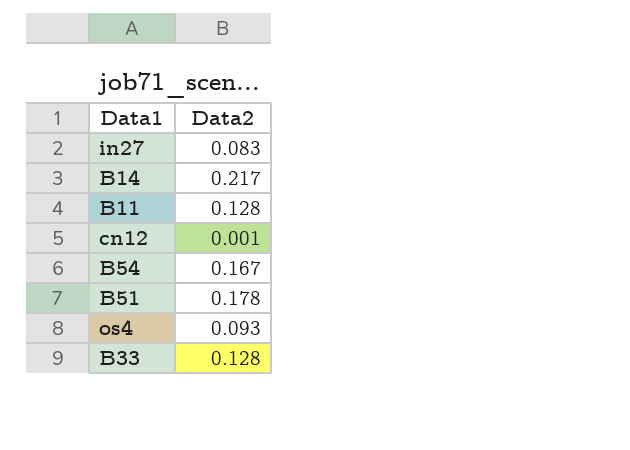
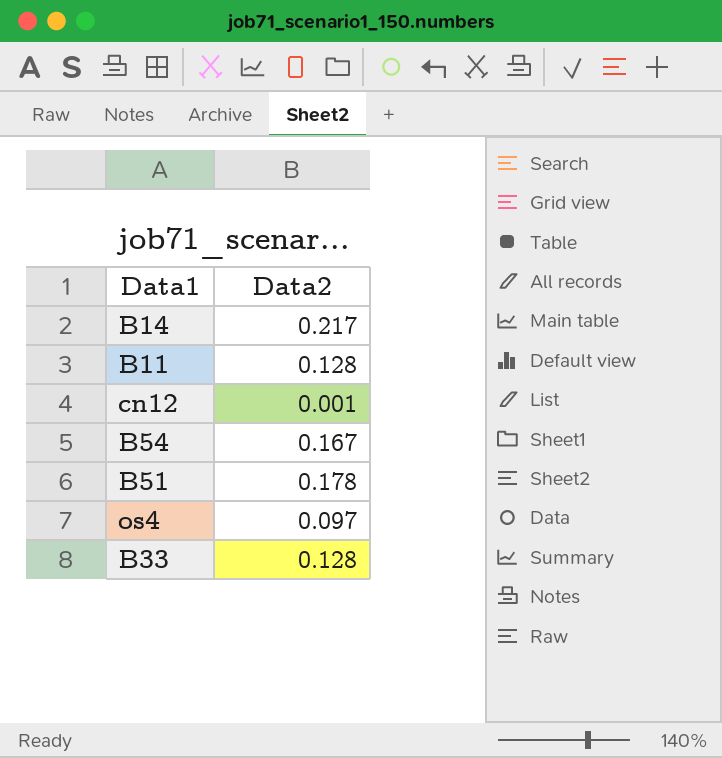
row in27: 0.083 -> none
os4 | Data2: 0.093 -> 0.097

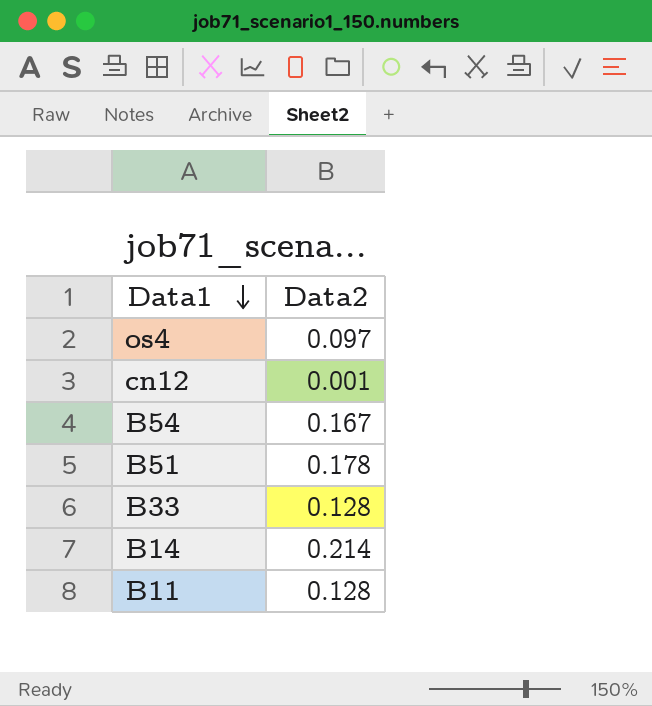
row order: none -> Data1 descending
B14 | Data2: 0.217 -> 0.214

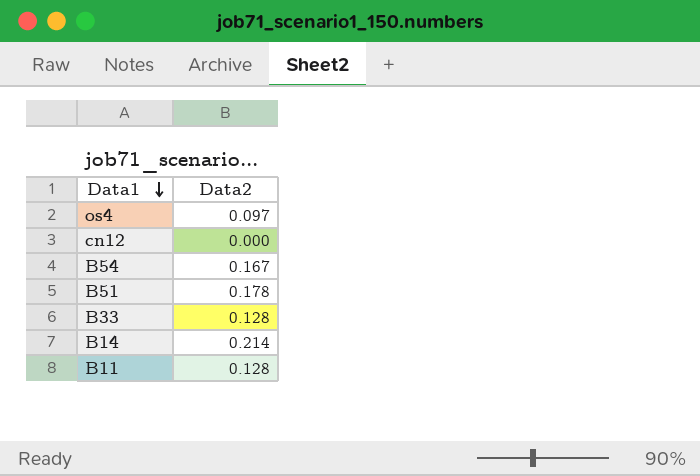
cn12 | Data2: 0.001 -> 0.000

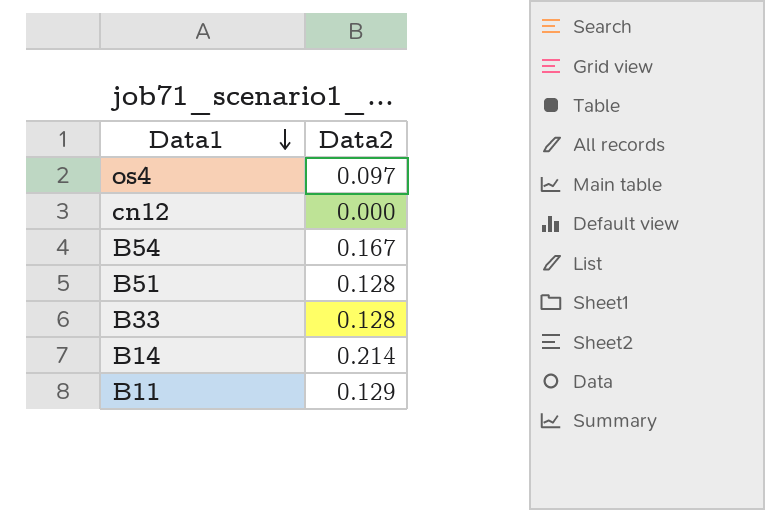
B51 | Data2: 0.178 -> 0.128
B11 | Data2: 0.128 -> 0.129

